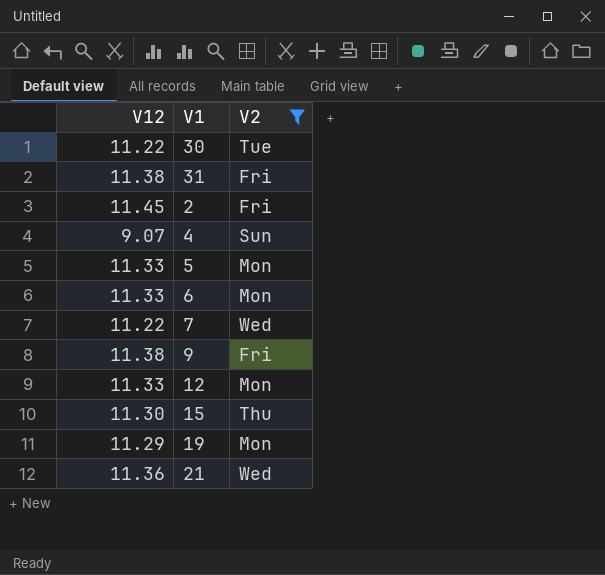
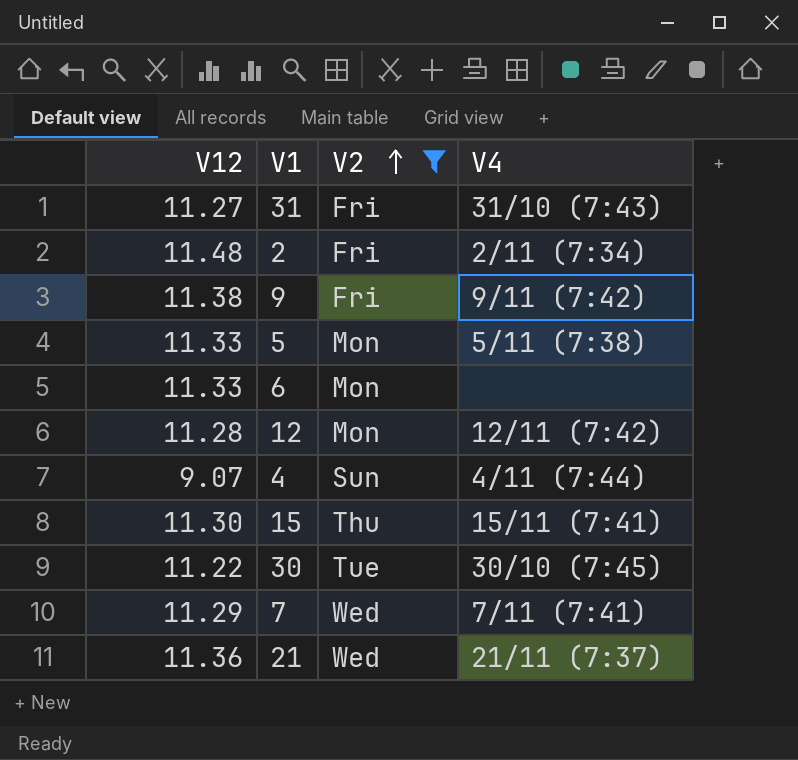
row order: none -> V2 ascending
column V4 | position: none -> 4
row 19: 11.29 | Mon -> none
31 | V12: 11.38 -> 11.27
2 | V12: 11.45 -> 11.48
12 | V12: 11.33 -> 11.28
7 | V12: 11.22 -> 11.29

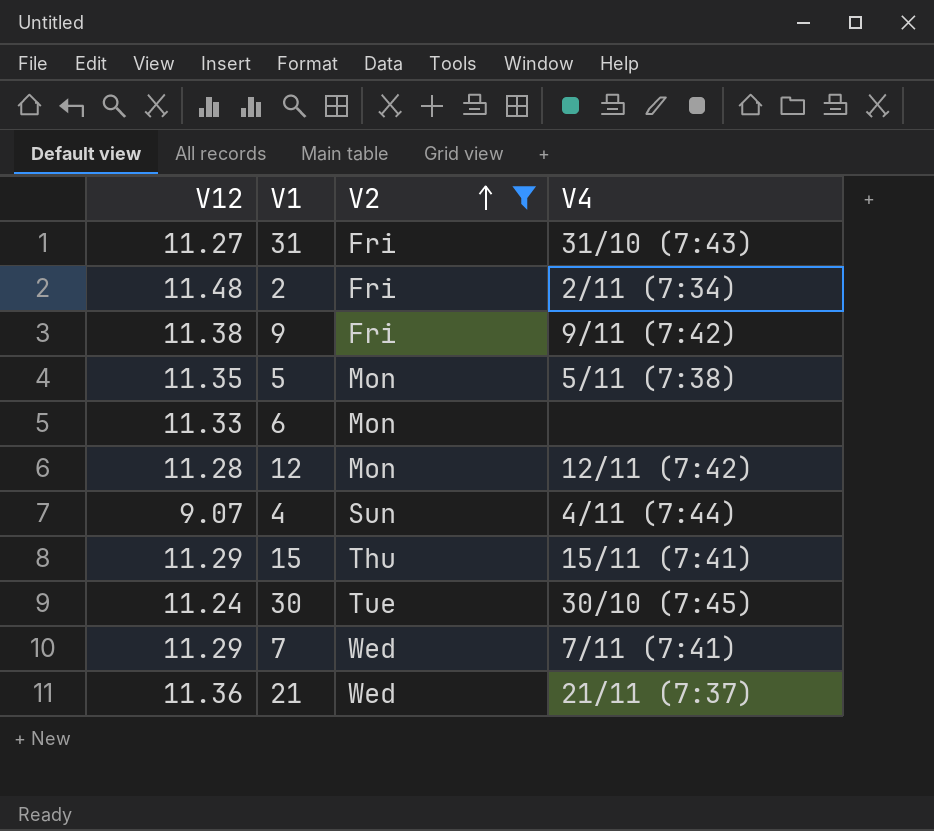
5 | V12: 11.33 -> 11.35
15 | V12: 11.30 -> 11.29
30 | V12: 11.22 -> 11.24

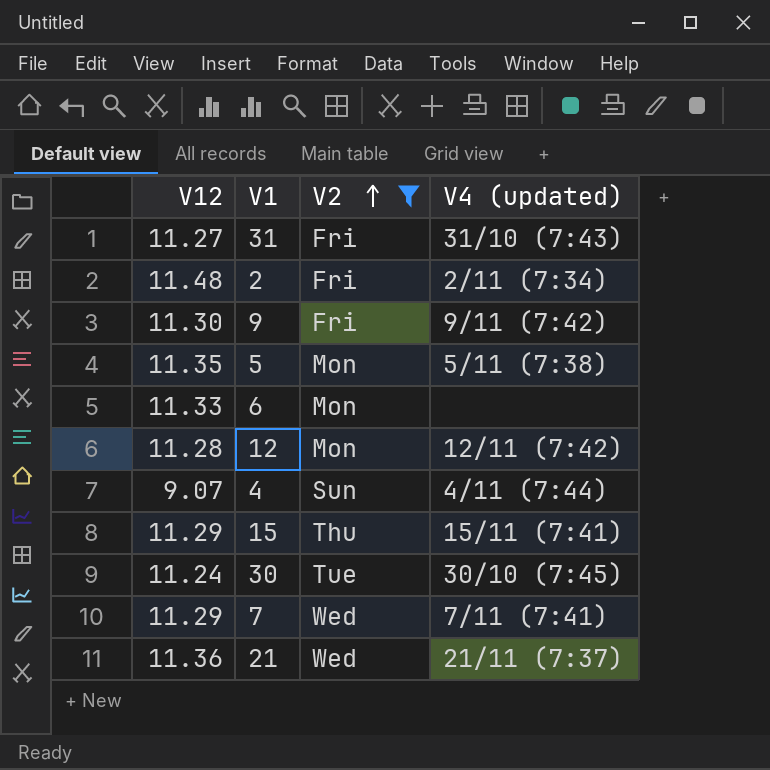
column name: V4 -> V4 (updated)
9 | V12: 11.38 -> 11.30

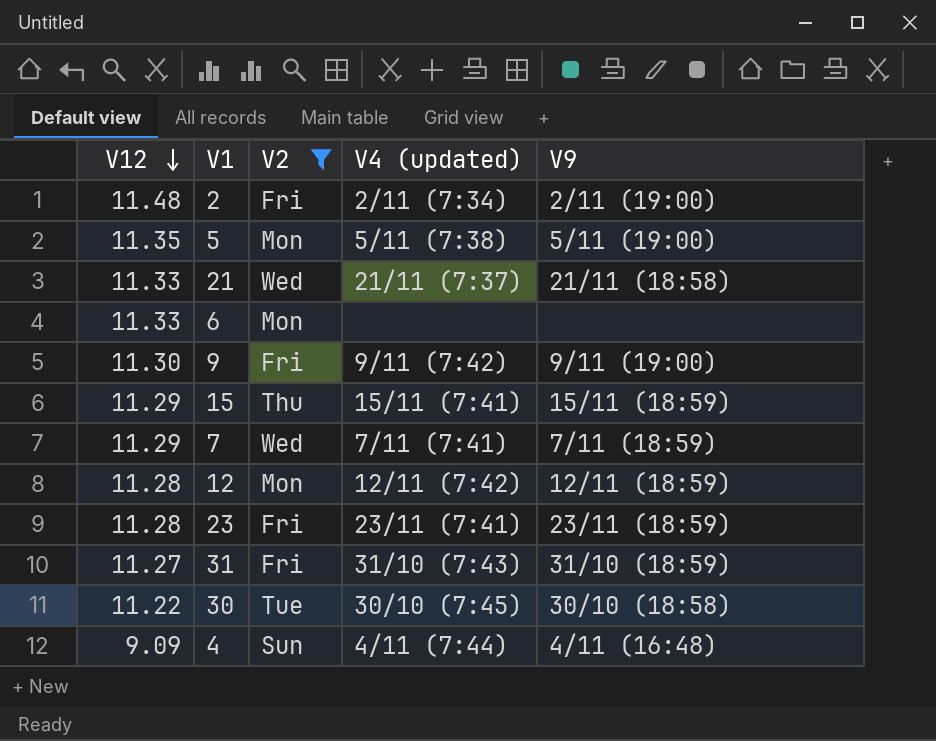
row order: V2 ascending -> V12 descending
column V9 | position: none -> 5
21 | V12: 11.36 -> 11.33
row 23: none -> 11.28 | Fri | 23/11 (7:41) | 23/11 (18:59)
30 | V12: 11.24 -> 11.22
4 | V12: 9.07 -> 9.09

